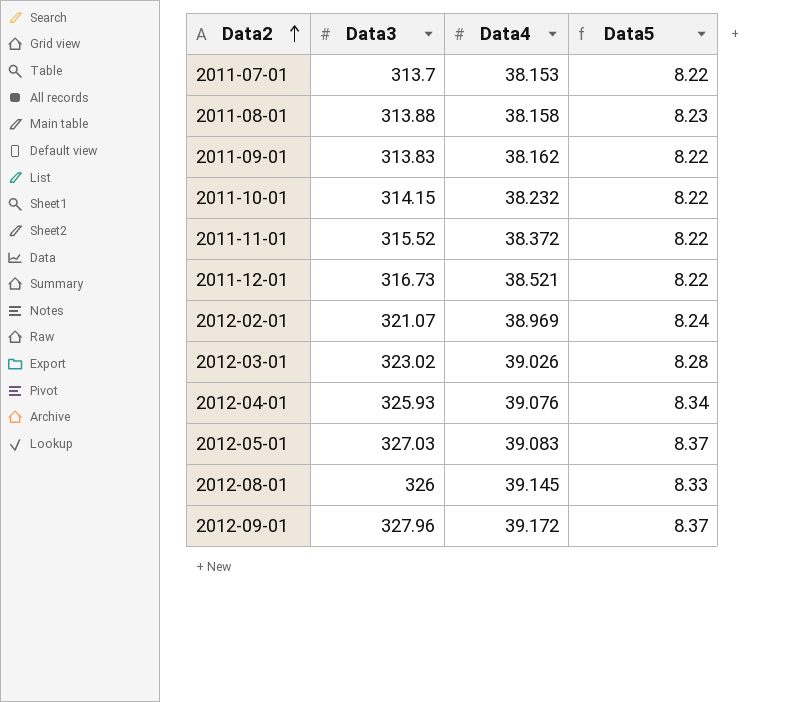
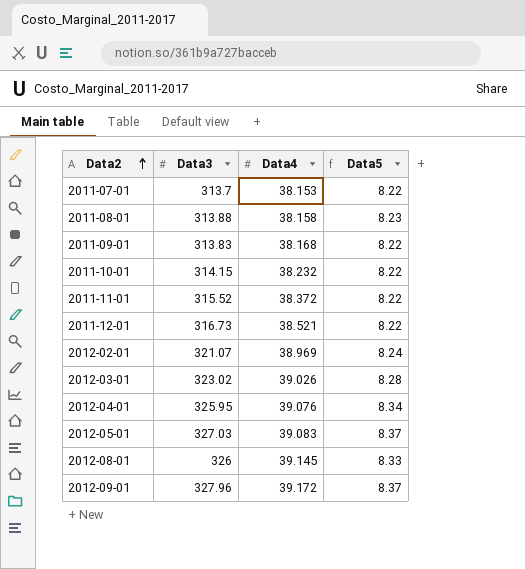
2011-09-01 | Data4: 38.162 -> 38.168
2012-04-01 | Data3: 325.93 -> 325.95

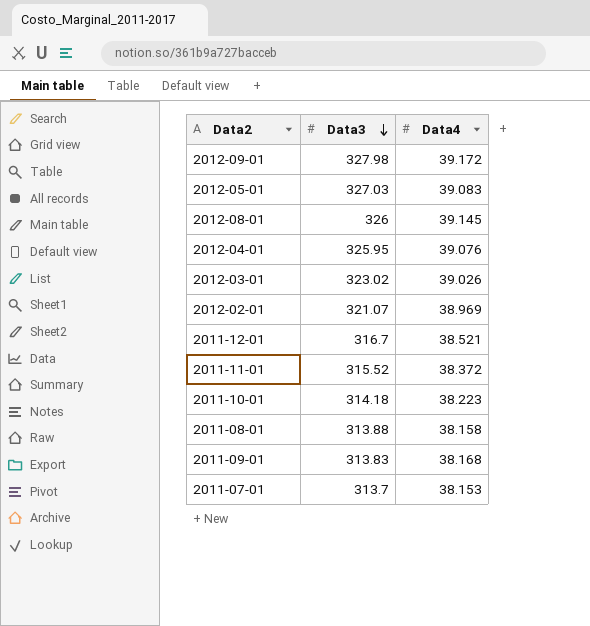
row order: Data2 ascending -> Data3 descending
column Data5 | formula: [Data3] / [Data4] -> none
2012-09-01 | Data3: 327.96 -> 327.98
2011-12-01 | Data3: 316.73 -> 316.7
2011-10-01 | Data3: 314.15 -> 314.18
2011-10-01 | Data4: 38.232 -> 38.223

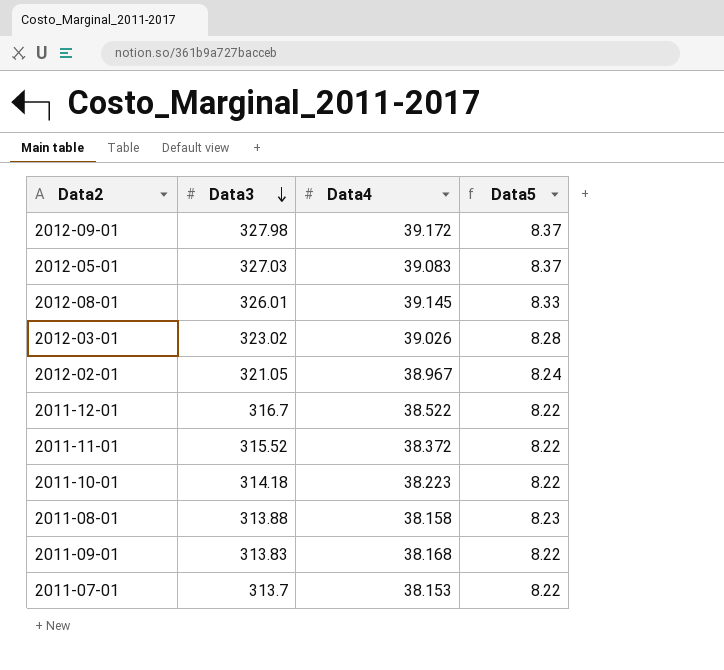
column Data5 | formula: none -> [Data3] / [Data4]
row 2012-04-01: 325.95 | 39.076 -> none
2012-08-01 | Data3: 326 -> 326.01
2012-02-01 | Data3: 321.07 -> 321.05
2012-02-01 | Data4: 38.969 -> 38.967
2011-12-01 | Data4: 38.521 -> 38.522

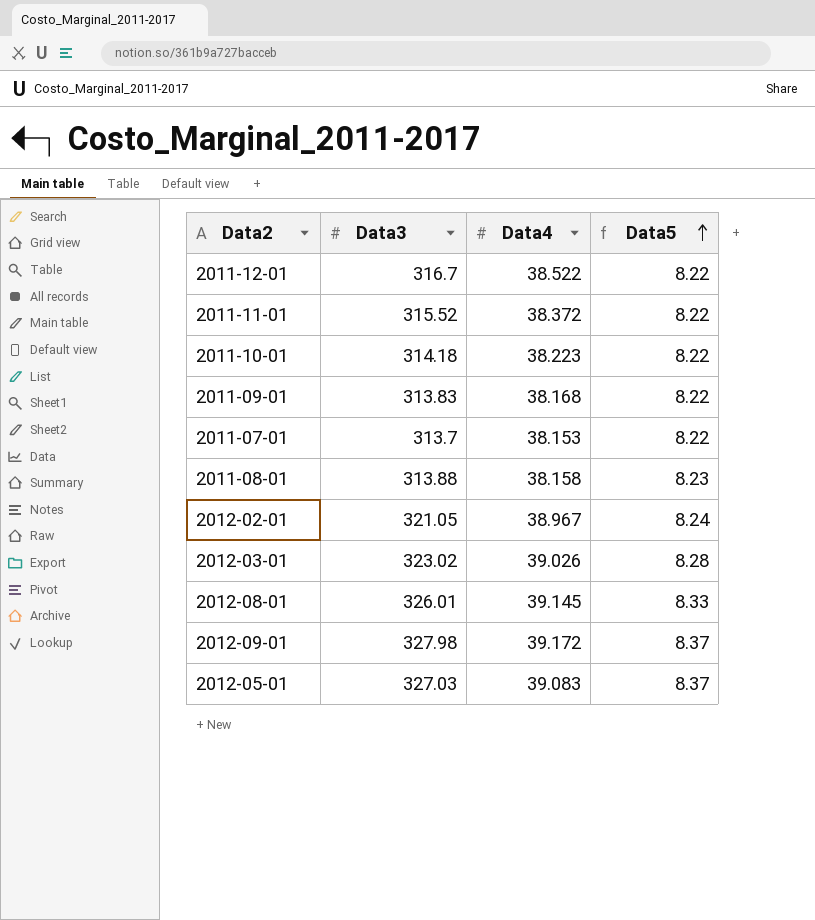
row order: Data3 descending -> Data5 ascending

